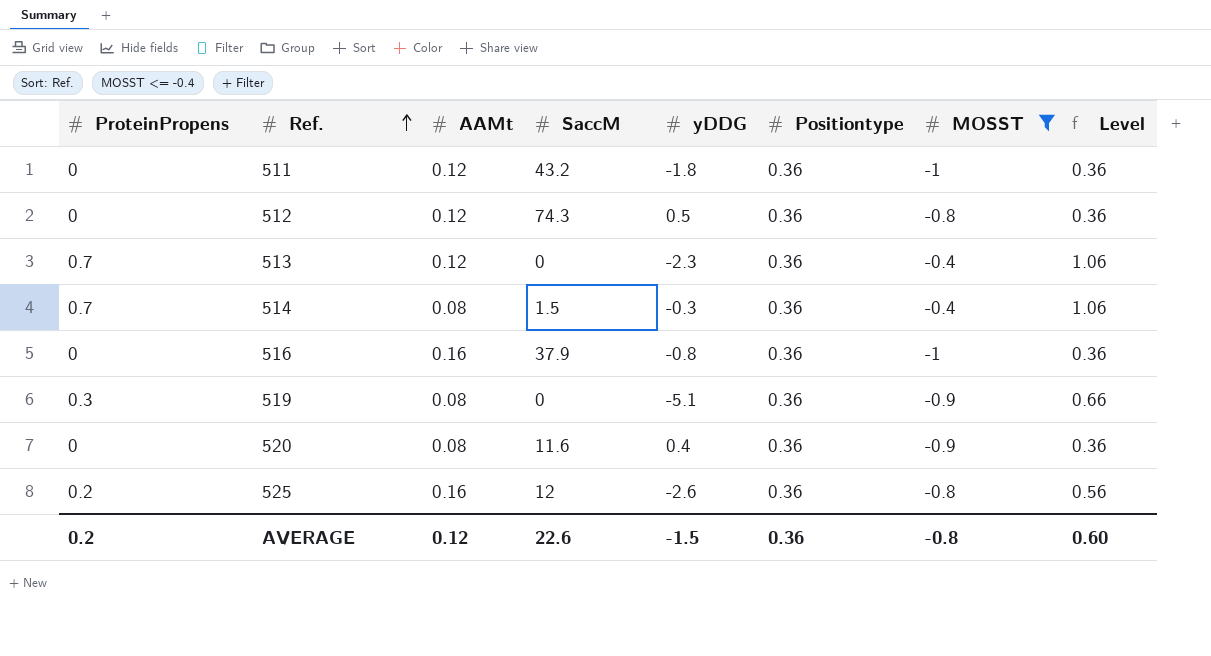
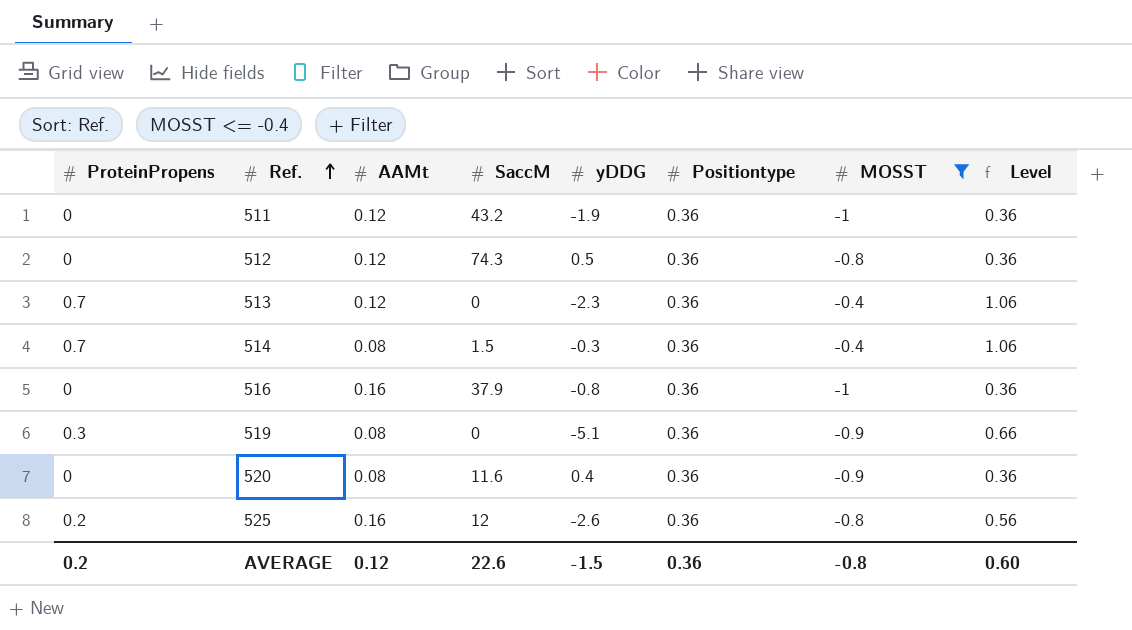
511 | yDDG: -1.8 -> -1.9

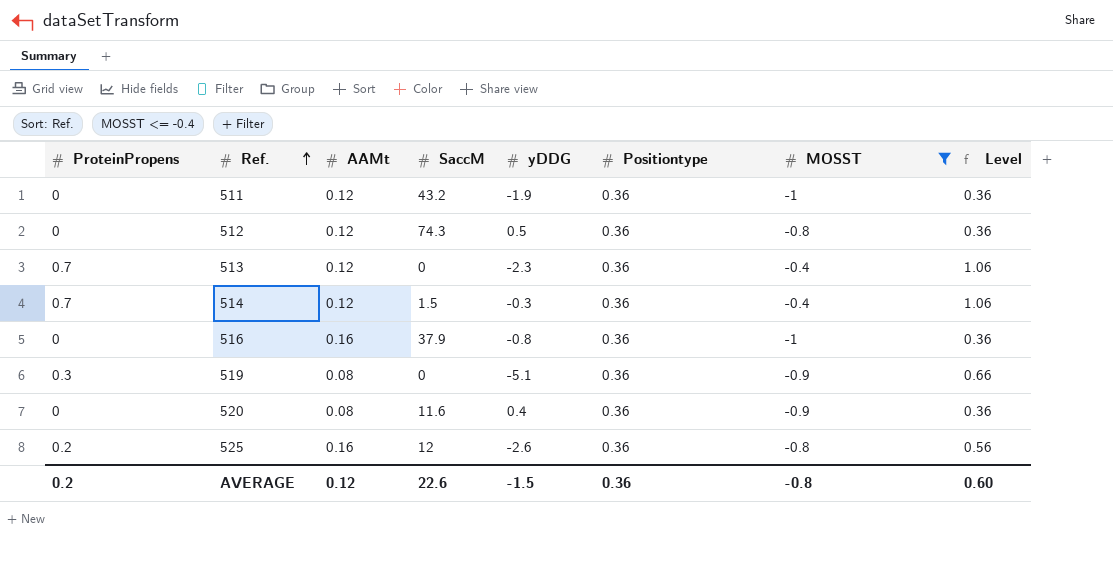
514 | AAMt: 0.08 -> 0.12

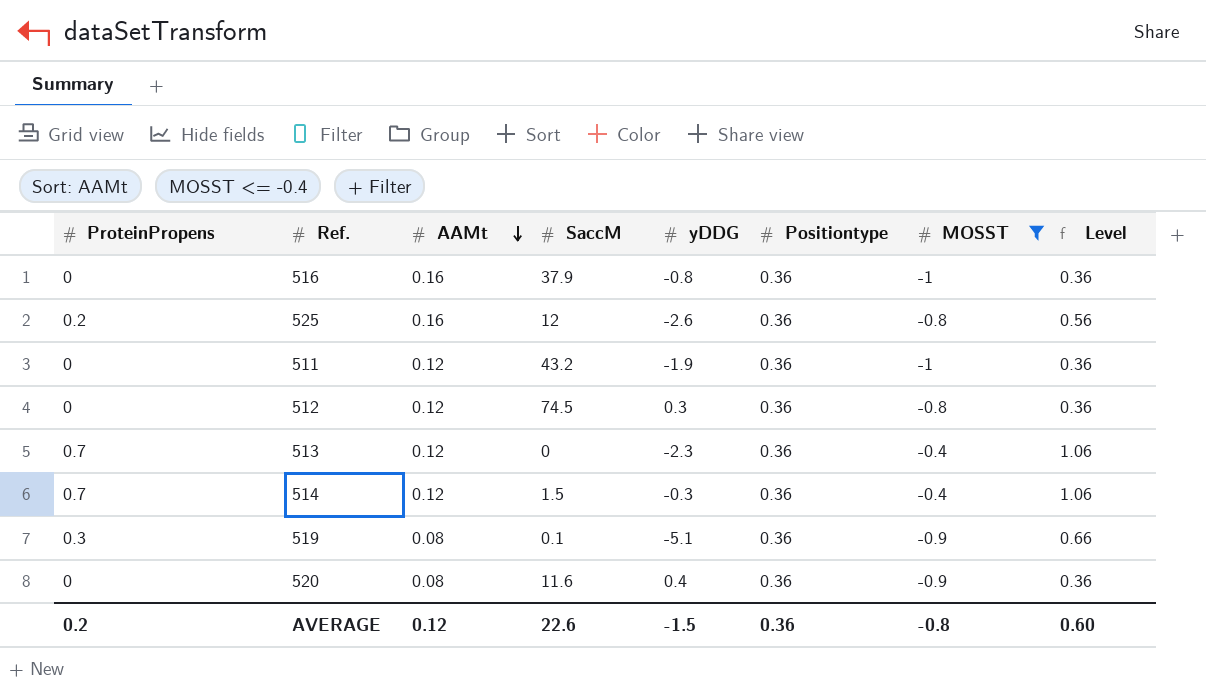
row order: Ref. ascending -> AAMt descending
512 | SaccM: 74.3 -> 74.5
512 | yDDG: 0.5 -> 0.3
519 | SaccM: 0 -> 0.1

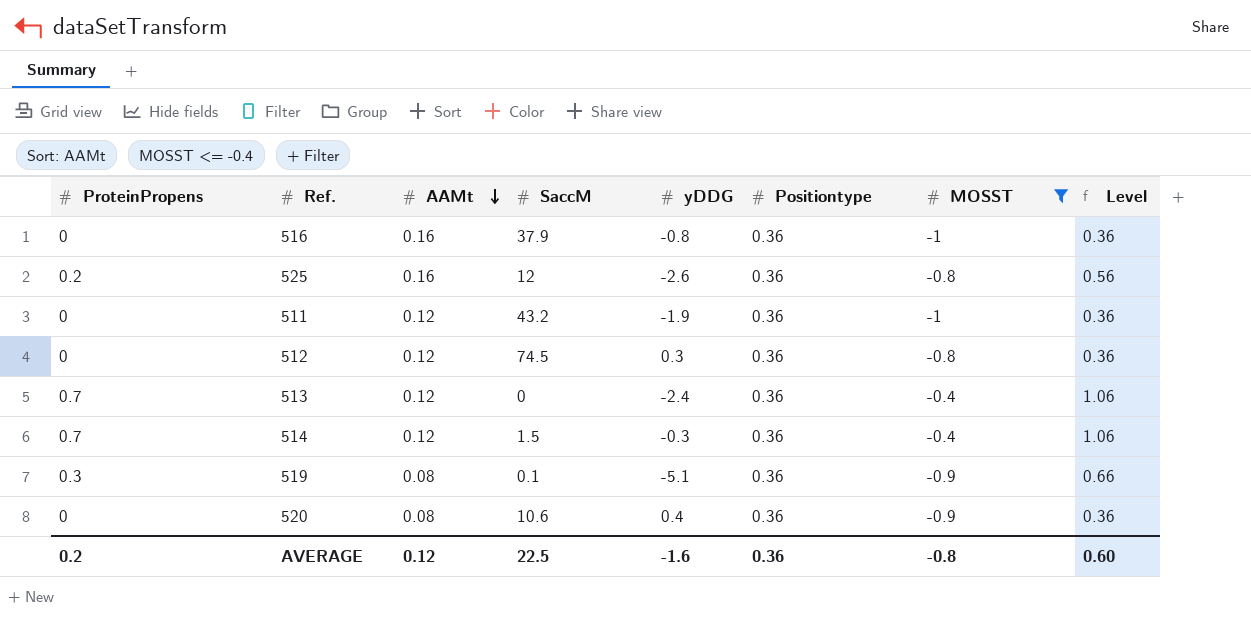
513 | yDDG: -2.3 -> -2.4
520 | SaccM: 11.6 -> 10.6
AVERAGE | SaccM: 22.6 -> 22.5
AVERAGE | yDDG: -1.5 -> -1.6

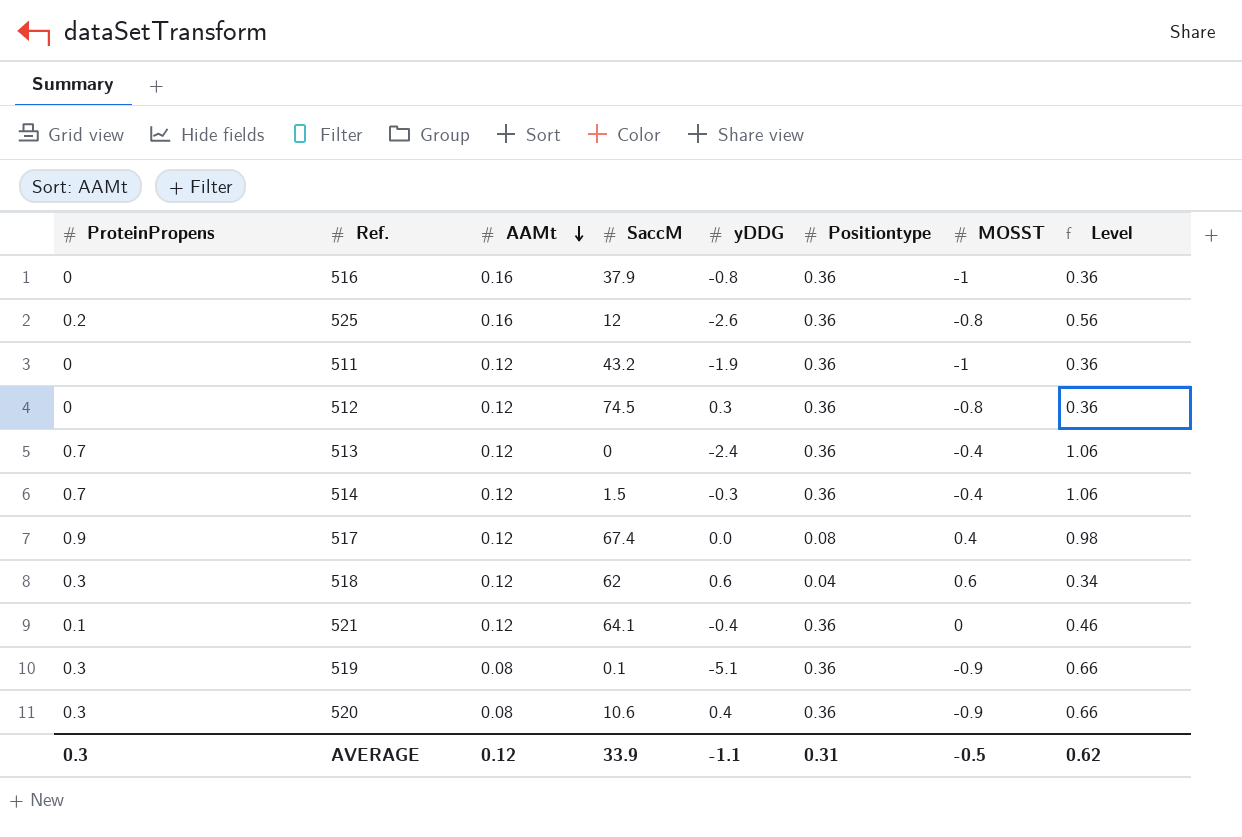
filter: MOSST <= -0.4 -> none
520 | ProteinPropens: 0 -> 0.3
520 | Level: 0.36 -> 0.66
AVERAGE | ProteinPropens: 0.2 -> 0.3
AVERAGE | SaccM: 22.5 -> 33.9
AVERAGE | yDDG: -1.6 -> -1.1
AVERAGE | Positiontype: 0.36 -> 0.31
AVERAGE | MOSST: -0.8 -> -0.5
AVERAGE | Level: 0.60 -> 0.62

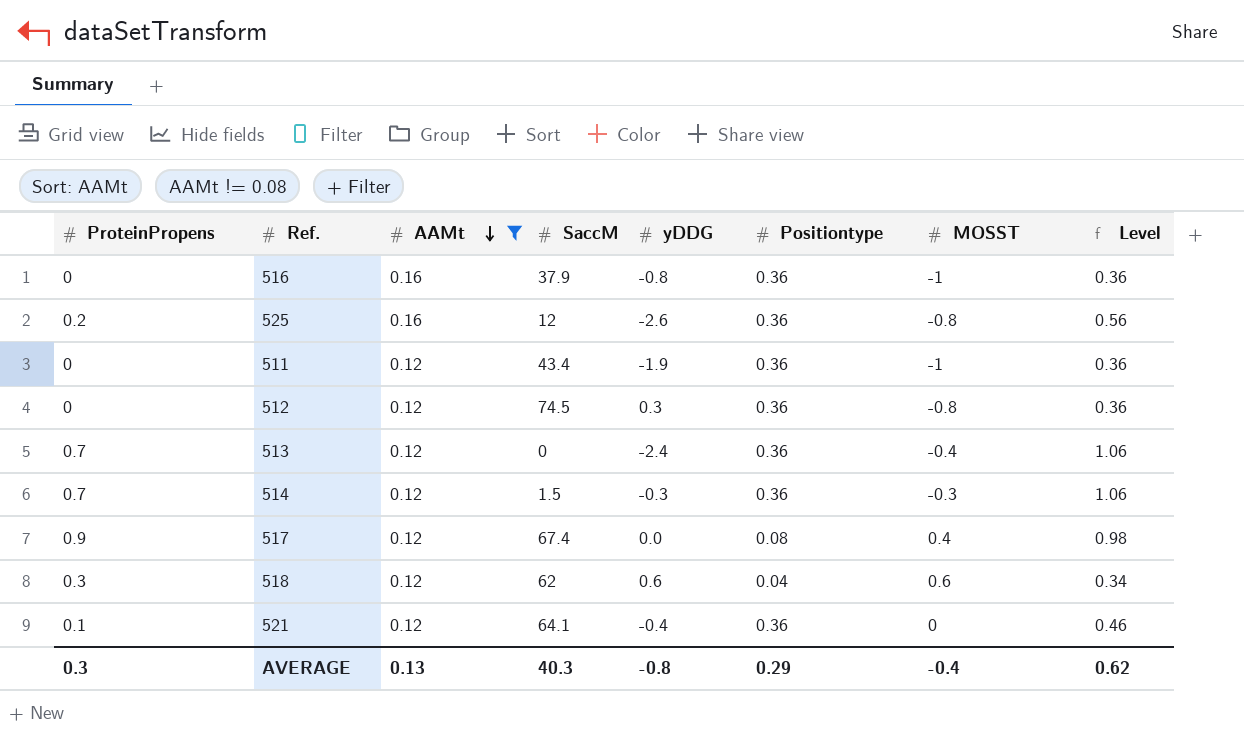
filter: none -> AAMt != 0.08
511 | SaccM: 43.2 -> 43.4
514 | MOSST: -0.4 -> -0.3
AVERAGE | AAMt: 0.12 -> 0.13
AVERAGE | SaccM: 33.9 -> 40.3
AVERAGE | yDDG: -1.1 -> -0.8
AVERAGE | Positiontype: 0.31 -> 0.29
AVERAGE | MOSST: -0.5 -> -0.4

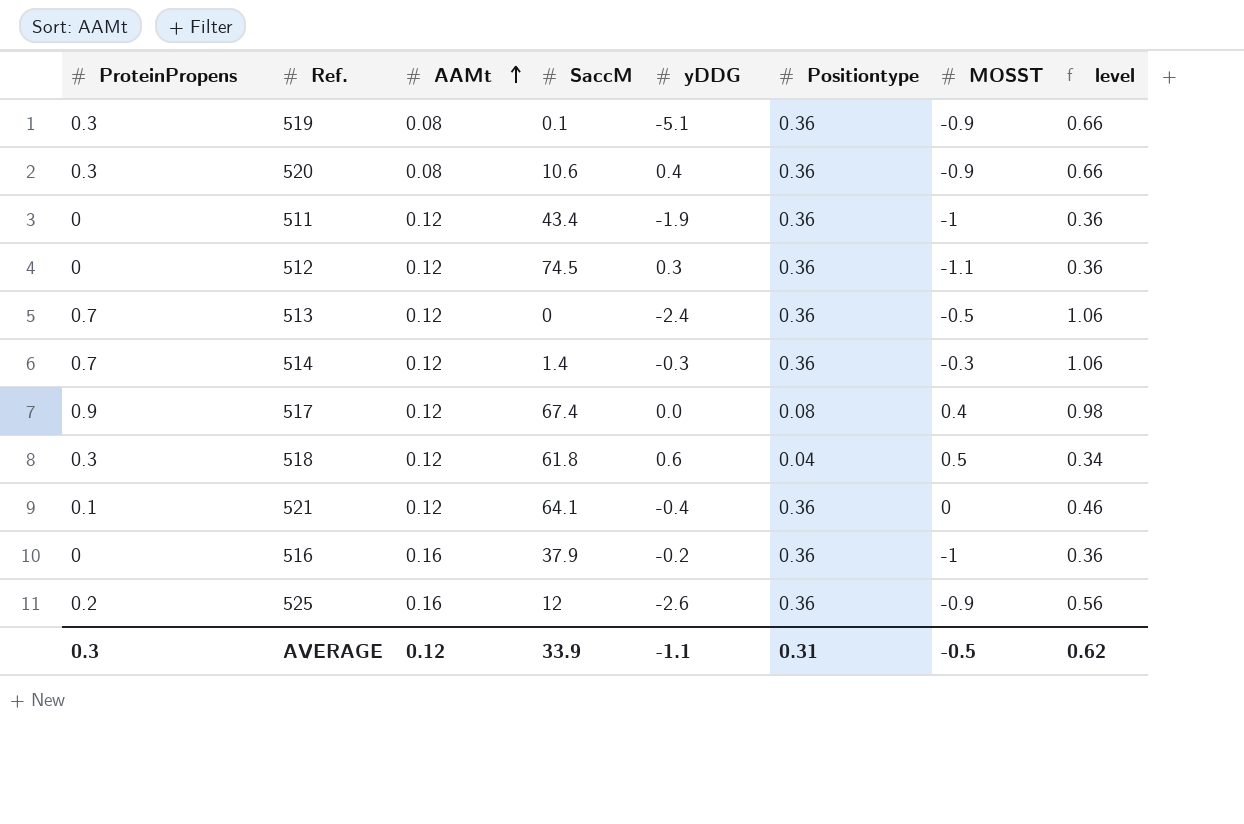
filter: AAMt != 0.08 -> none
row order: AAMt descending -> AAMt ascending
column name: Level -> level
512 | MOSST: -0.8 -> -1.1
513 | MOSST: -0.4 -> -0.5
514 | SaccM: 1.5 -> 1.4
518 | SaccM: 62 -> 61.8
518 | MOSST: 0.6 -> 0.5
516 | yDDG: -0.8 -> -0.2
525 | MOSST: -0.8 -> -0.9
AVERAGE | AAMt: 0.13 -> 0.12
AVERAGE | SaccM: 40.3 -> 33.9
AVERAGE | yDDG: -0.8 -> -1.1
AVERAGE | Positiontype: 0.29 -> 0.31
AVERAGE | MOSST: -0.4 -> -0.5

